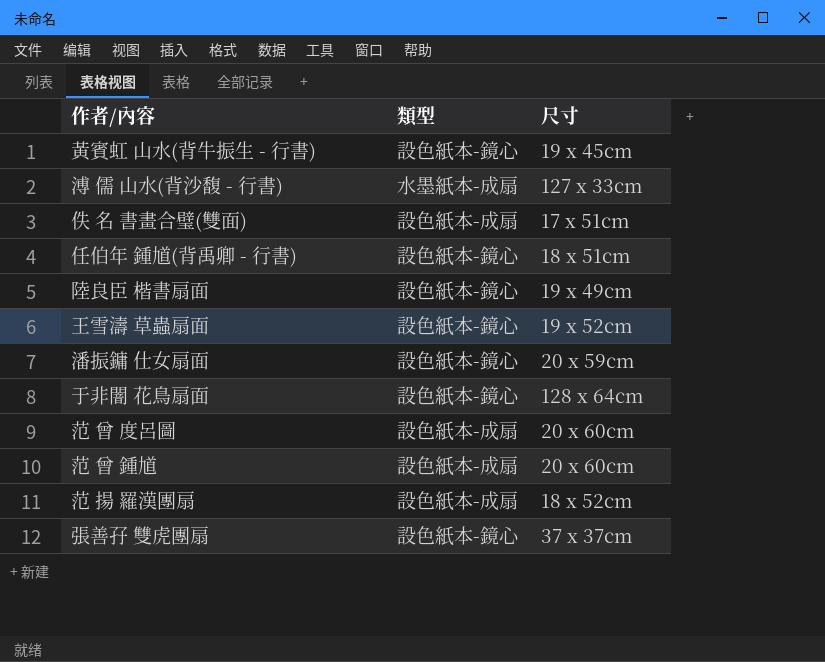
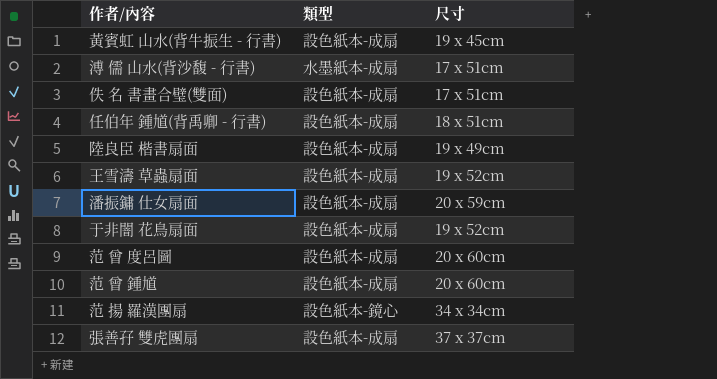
黃賓虹 山水(背牛振生 - 行書) | 類型: 設色紙本-鏡心 -> 設色紙本-成扇
溥 儒 山水(背沙馥 - 行書) | 尺寸: 127 x 33cm -> 17 x 51cm
任伯年 鍾馗(背禹卿 - 行書) | 類型: 設色紙本-鏡心 -> 設色紙本-成扇
陸良臣 楷書扇面 | 類型: 設色紙本-鏡心 -> 設色紙本-成扇
王雪濤 草蟲扇面 | 類型: 設色紙本-鏡心 -> 設色紙本-成扇
潘振鏞 仕女扇面 | 類型: 設色紙本-鏡心 -> 設色紙本-成扇
于非闇 花鳥扇面 | 類型: 設色紙本-鏡心 -> 設色紙本-成扇
于非闇 花鳥扇面 | 尺寸: 128 x 64cm -> 19 x 52cm
范 揚 羅漢團扇 | 類型: 設色紙本-成扇 -> 設色紙本-鏡心
范 揚 羅漢團扇 | 尺寸: 18 x 52cm -> 34 x 34cm
張善孖 雙虎團扇 | 類型: 設色紙本-鏡心 -> 設色紙本-成扇

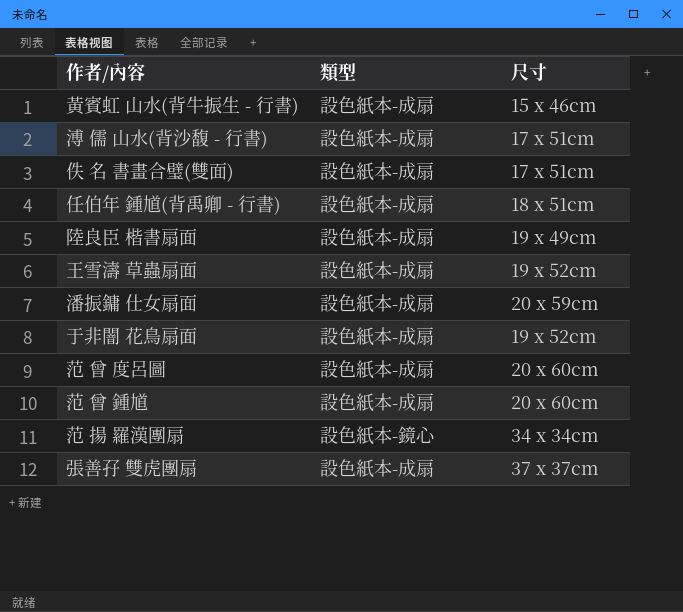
黃賓虹 山水(背牛振生 - 行書) | 尺寸: 19 x 45cm -> 15 x 46cm
溥 儒 山水(背沙馥 - 行書) | 類型: 水墨紙本-成扇 -> 設色紙本-成扇

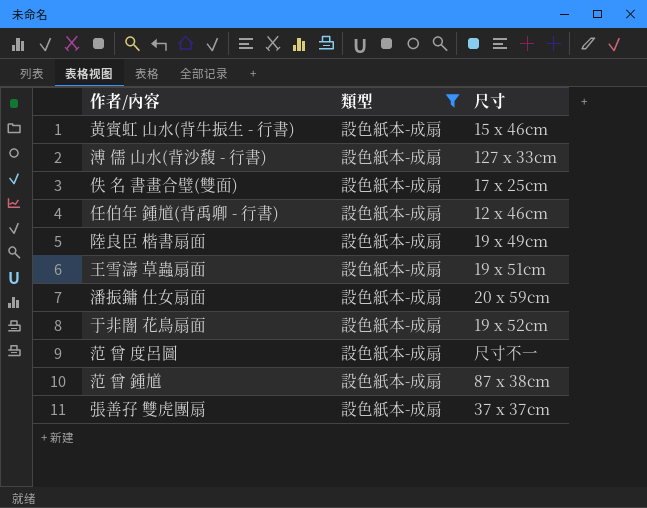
filter: none -> 類型 = 設色紙本-成扇
溥 儒 山水(背沙馥 - 行書) | 尺寸: 17 x 51cm -> 127 x 33cm
佚 名 書畫合璧(雙面) | 尺寸: 17 x 51cm -> 17 x 25cm
任伯年 鍾馗(背禹卿 - 行書) | 尺寸: 18 x 51cm -> 12 x 46cm
王雪濤 草蟲扇面 | 尺寸: 19 x 52cm -> 19 x 51cm
范 曾 度呂圖 | 尺寸: 20 x 60cm -> 尺寸不一
范 曾 鍾馗 | 尺寸: 20 x 60cm -> 87 x 38cm

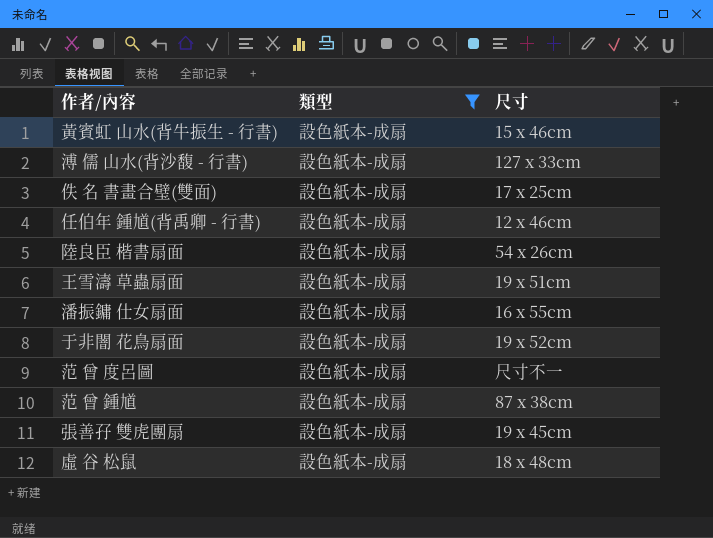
陸良臣 楷書扇面 | 尺寸: 19 x 49cm -> 54 x 26cm
潘振鏞 仕女扇面 | 尺寸: 20 x 59cm -> 16 x 55cm
張善孖 雙虎團扇 | 尺寸: 37 x 37cm -> 19 x 45cm
row 虛 谷 松鼠: none -> 設色紙本-成扇 | 18 x 48cm

